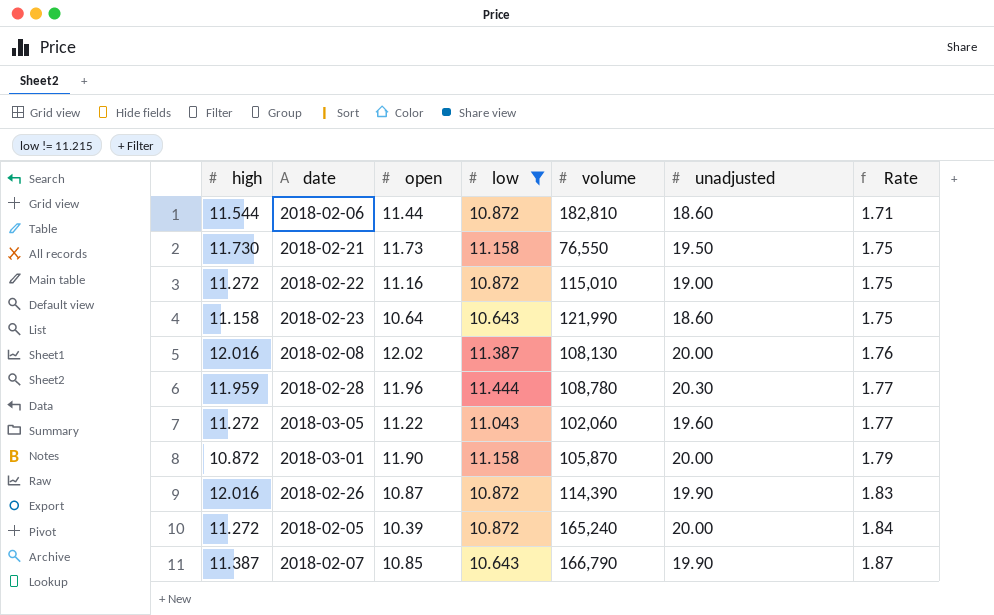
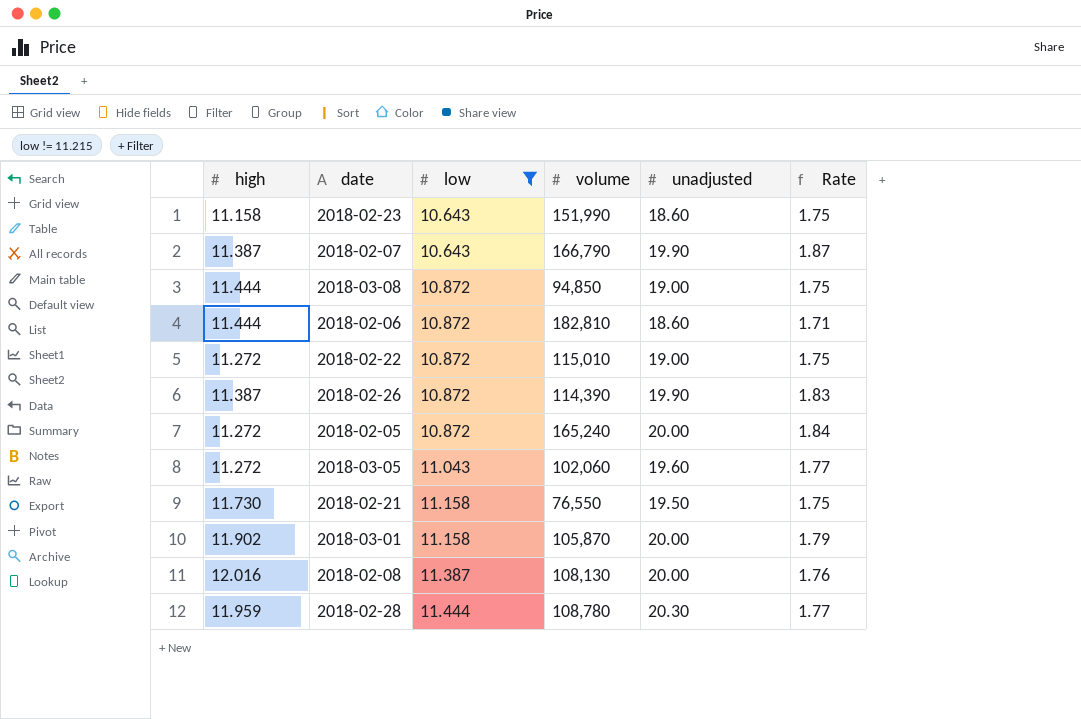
row order: Rate ascending -> low ascending
column open | position: 3 -> none
2018-02-23 | volume: 121,990 -> 151,990
row 2018-03-08: none -> 11.444 | 10.872 | 94,850 | 19.00 | 1.75
2018-02-06 | high: 11.544 -> 11.444
2018-02-26 | high: 12.016 -> 11.387
2018-03-01 | high: 10.872 -> 11.902

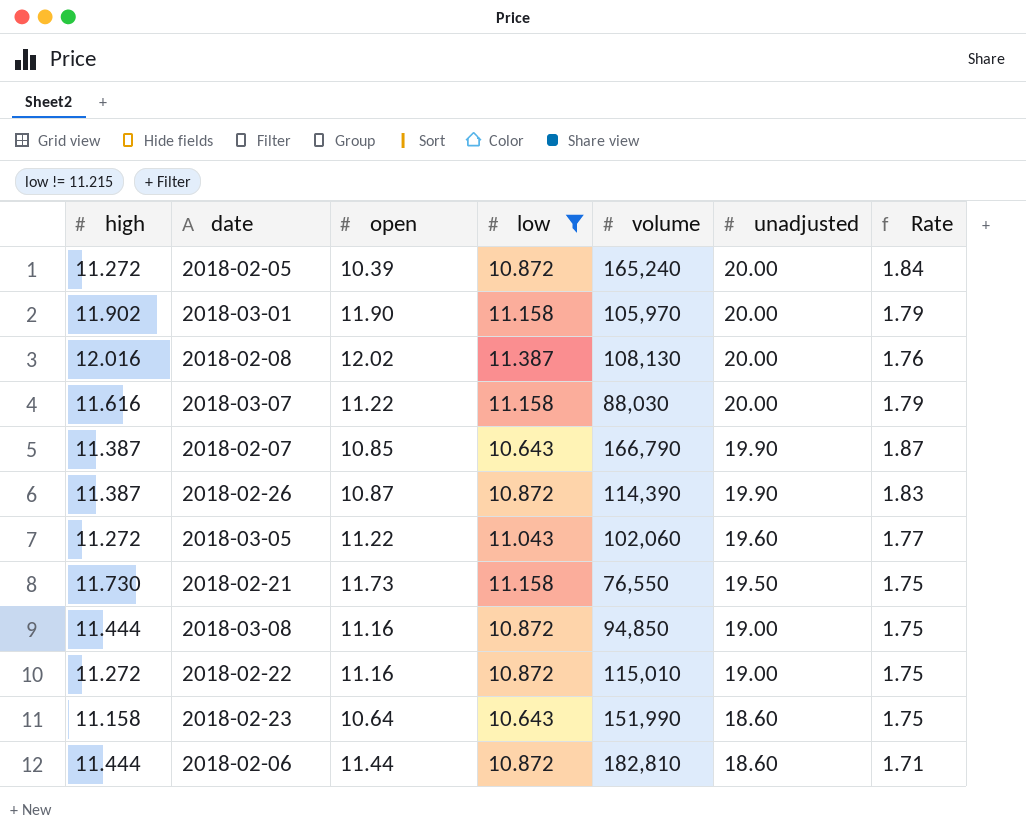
row order: low ascending -> unadjusted descending
column open | position: none -> 3
row 2018-02-28: 11.959 | 11.444 | 108,780 | 20.30 | 1.77 -> none
2018-03-01 | volume: 105,870 -> 105,970
row 2018-03-07: none -> 11.616 | 11.22 | 11.158 | 88,030 | 20.00 | 1.79

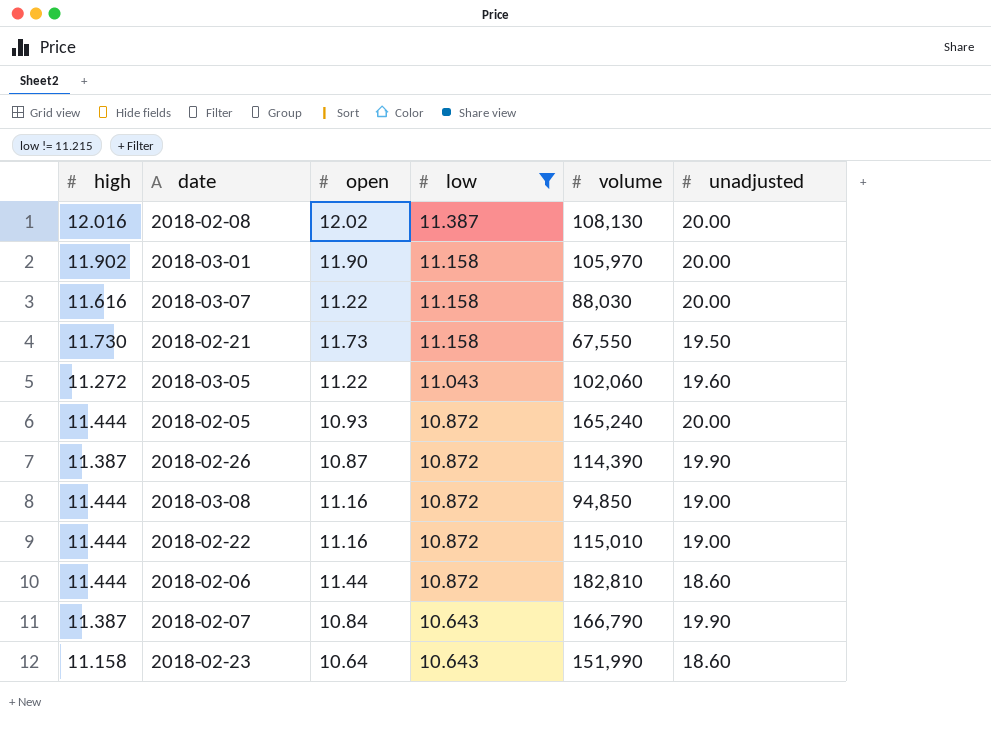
row order: unadjusted descending -> low descending
column Rate | formula: [unadjusted] / [low] -> none
2018-02-21 | volume: 76,550 -> 67,550
2018-02-05 | high: 11.272 -> 11.444
2018-02-05 | open: 10.39 -> 10.93
2018-02-22 | high: 11.272 -> 11.444
2018-02-07 | open: 10.85 -> 10.84

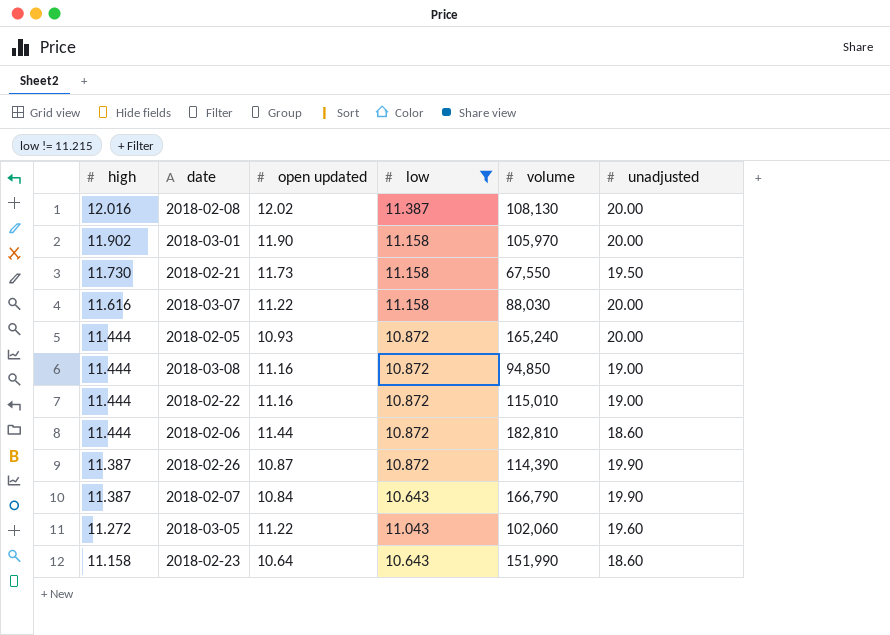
row order: low descending -> high descending
column name: open -> open updated

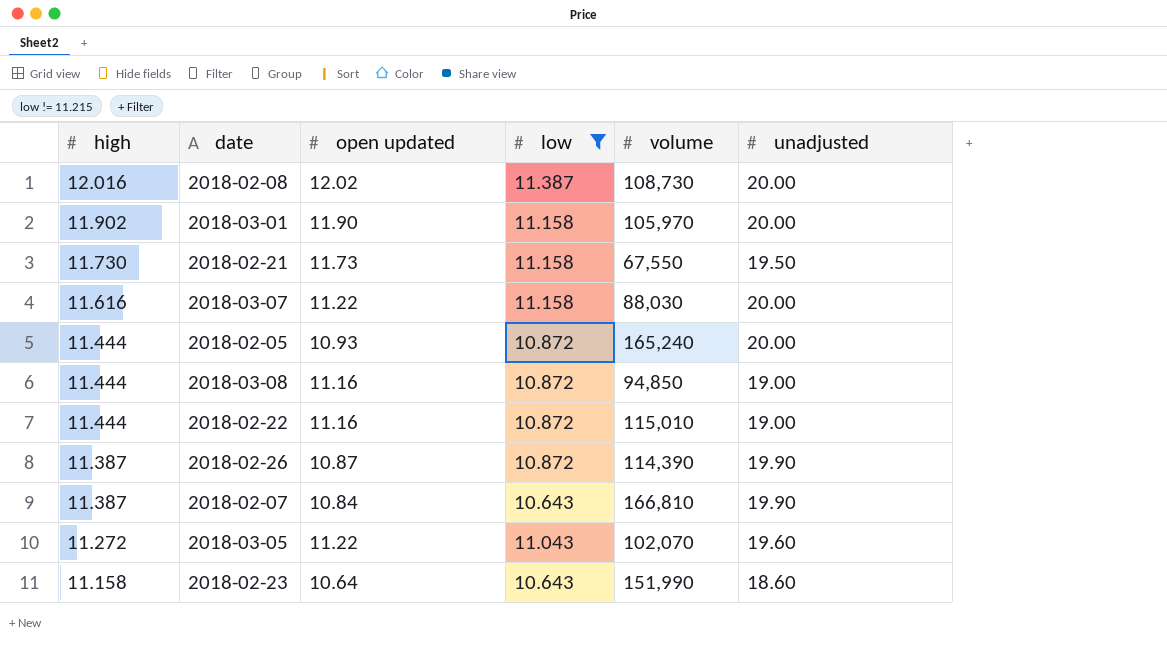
row 2018-02-06: 11.444 | 11.44 | 10.872 | 182,810 | 18.60 -> none
2018-02-08 | volume: 108,130 -> 108,730
2018-02-07 | volume: 166,790 -> 166,810
2018-03-05 | volume: 102,060 -> 102,070

